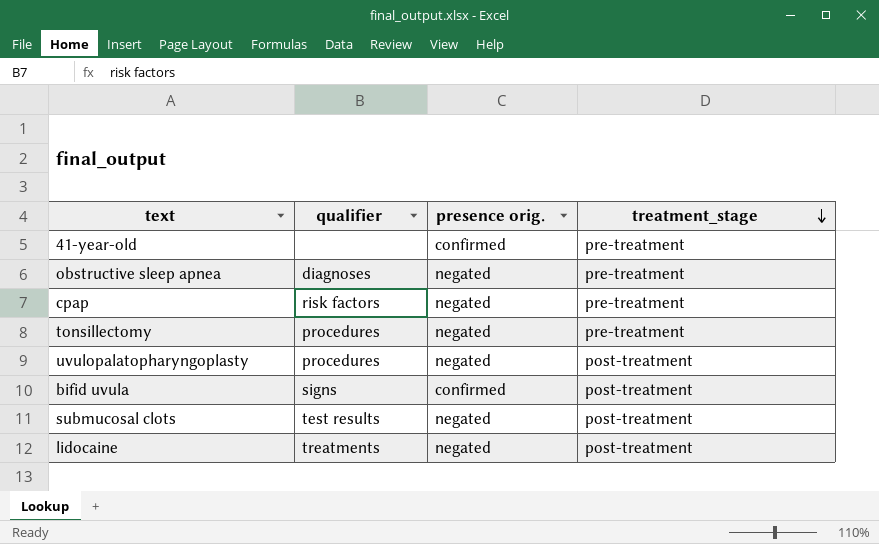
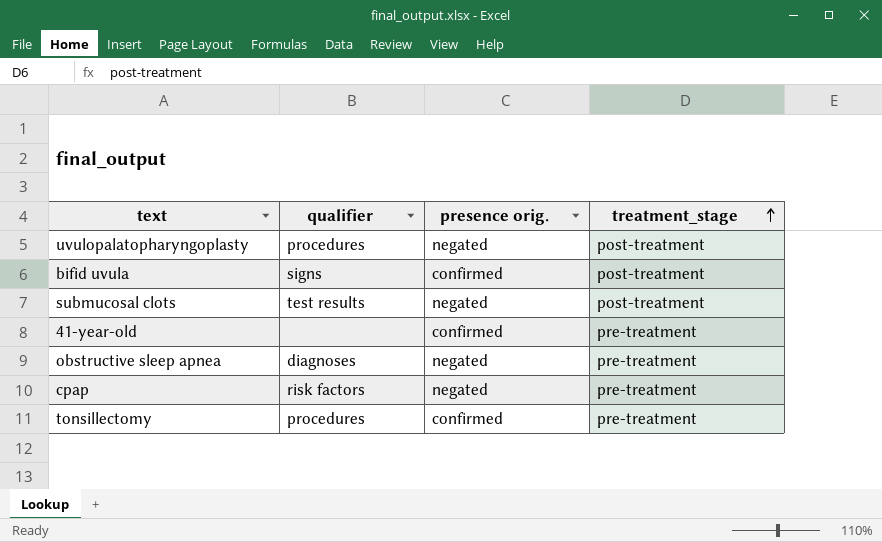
row order: treatment_stage descending -> treatment_stage ascending
row lidocaine: treatments | negated | post-treatment -> none
tonsillectomy | presence orig.: negated -> confirmed

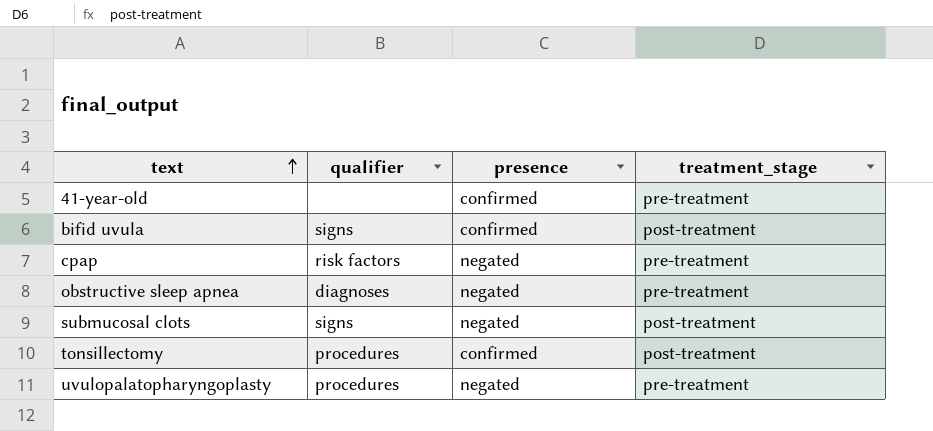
row order: treatment_stage ascending -> text ascending
column name: presence orig. -> presence
submucosal clots | qualifier: test results -> signs
tonsillectomy | treatment_stage: pre-treatment -> post-treatment
uvulopalatopharyngoplasty | treatment_stage: post-treatment -> pre-treatment

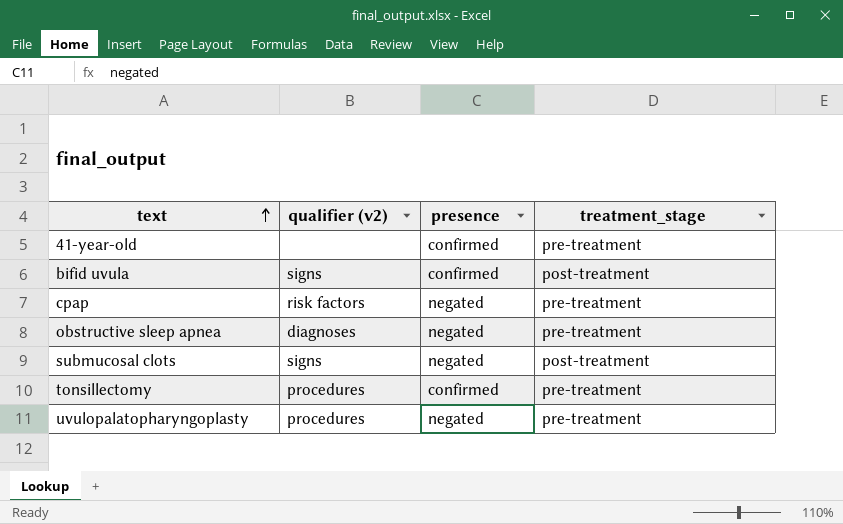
column name: qualifier -> qualifier (v2)
tonsillectomy | treatment_stage: post-treatment -> pre-treatment

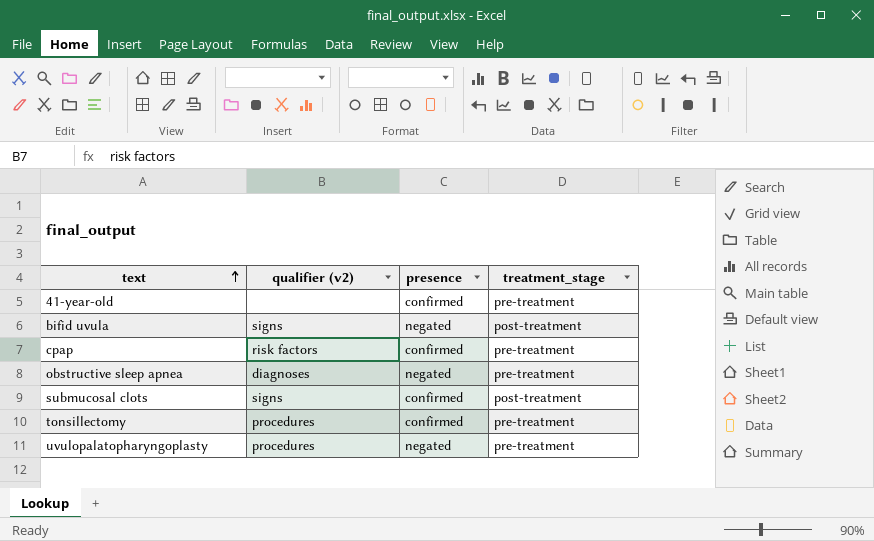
bifid uvula | presence: confirmed -> negated
cpap | presence: negated -> confirmed
submucosal clots | presence: negated -> confirmed

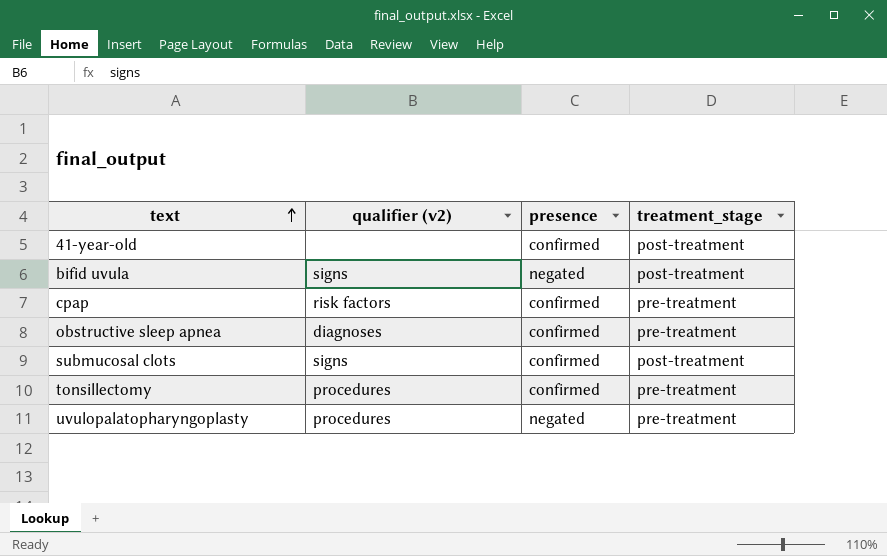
41-year-old | treatment_stage: pre-treatment -> post-treatment
obstructive sleep apnea | presence: negated -> confirmed

